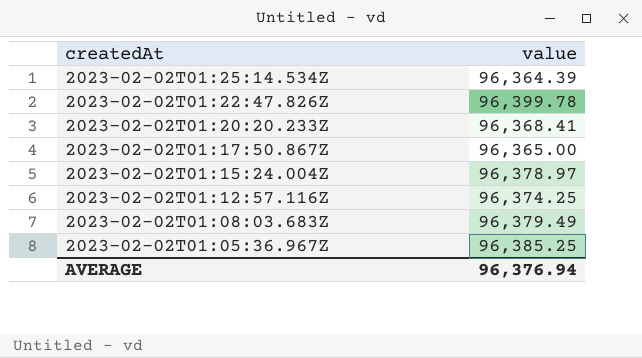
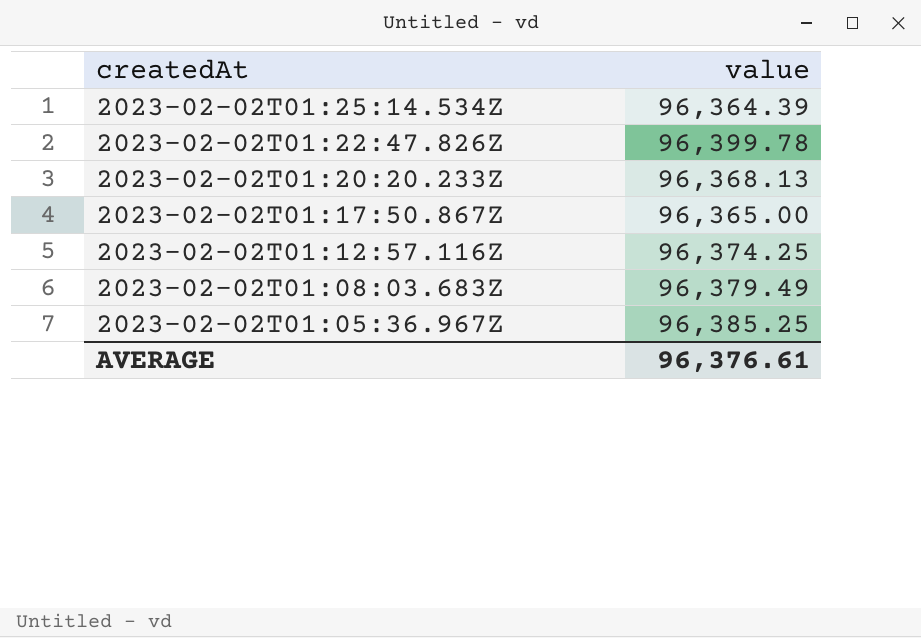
row 2023-02-02T01:15:24.004Z: 96,378.97 -> none
2023-02-02T01:20:20.233Z | value: 96,368.41 -> 96,368.13
AVERAGE | value: 96,376.94 -> 96,376.61

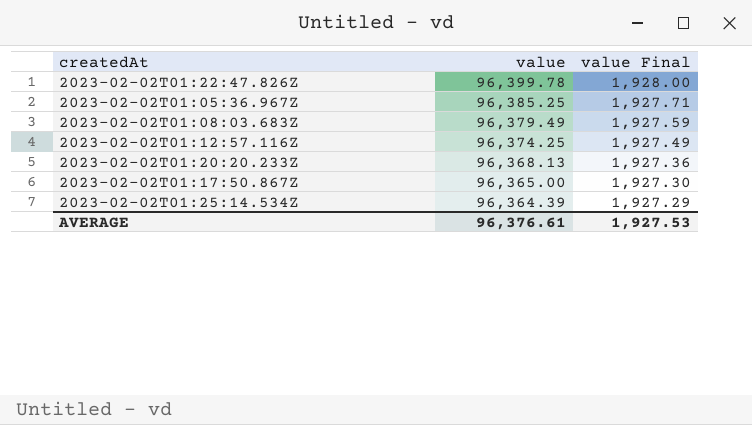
row order: createdAt descending -> value descending
column value Final | formula: none -> [value] * 0.02

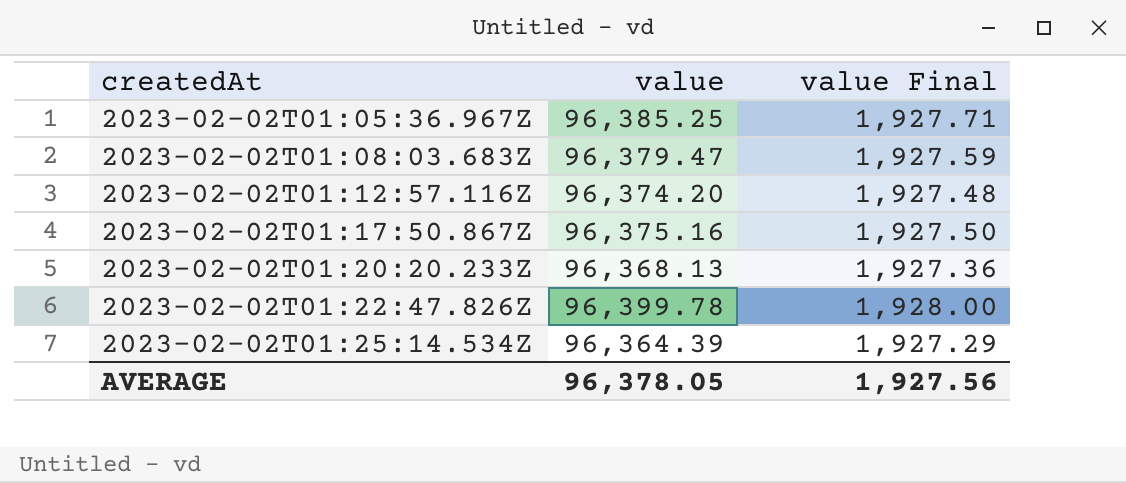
row order: value descending -> createdAt ascending
2023-02-02T01:08:03.683Z | value: 96,379.49 -> 96,379.47
2023-02-02T01:12:57.116Z | value: 96,374.25 -> 96,374.20
2023-02-02T01:12:57.116Z | value Final: 1,927.49 -> 1,927.48
2023-02-02T01:17:50.867Z | value: 96,365.00 -> 96,375.16
2023-02-02T01:17:50.867Z | value Final: 1,927.30 -> 1,927.50
AVERAGE | value: 96,376.61 -> 96,378.05
AVERAGE | value Final: 1,927.53 -> 1,927.56

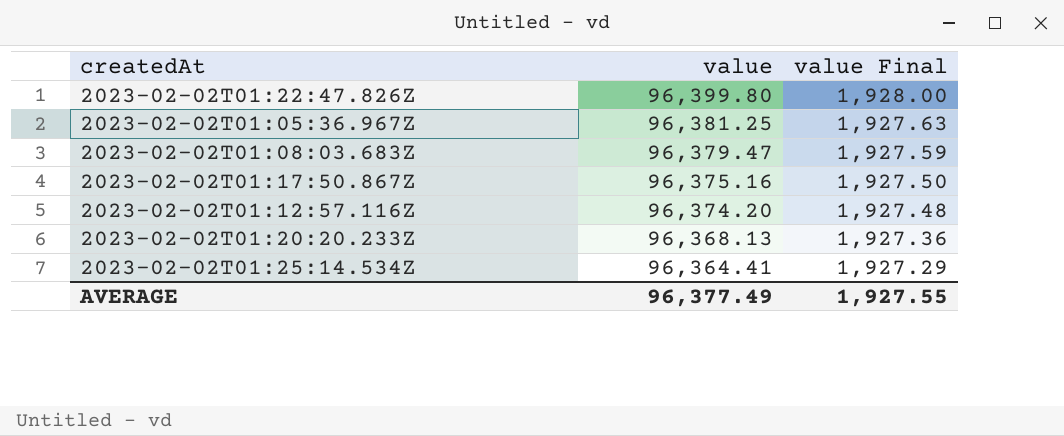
row order: createdAt ascending -> value descending
2023-02-02T01:22:47.826Z | value: 96,399.78 -> 96,399.80
2023-02-02T01:05:36.967Z | value: 96,385.25 -> 96,381.25
2023-02-02T01:05:36.967Z | value Final: 1,927.71 -> 1,927.63
2023-02-02T01:25:14.534Z | value: 96,364.39 -> 96,364.41
AVERAGE | value: 96,378.05 -> 96,377.49
AVERAGE | value Final: 1,927.56 -> 1,927.55

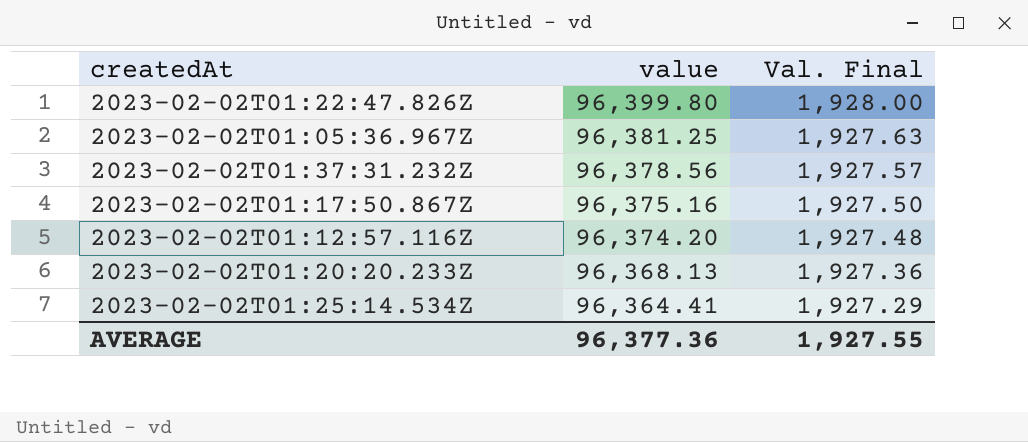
column name: value Final -> Val. Final
row 2023-02-02T01:08:03.683Z: 96,379.47 | 1,927.59 -> none
row 2023-02-02T01:37:31.232Z: none -> 96,378.56 | 1,927.57
AVERAGE | value: 96,377.49 -> 96,377.36

